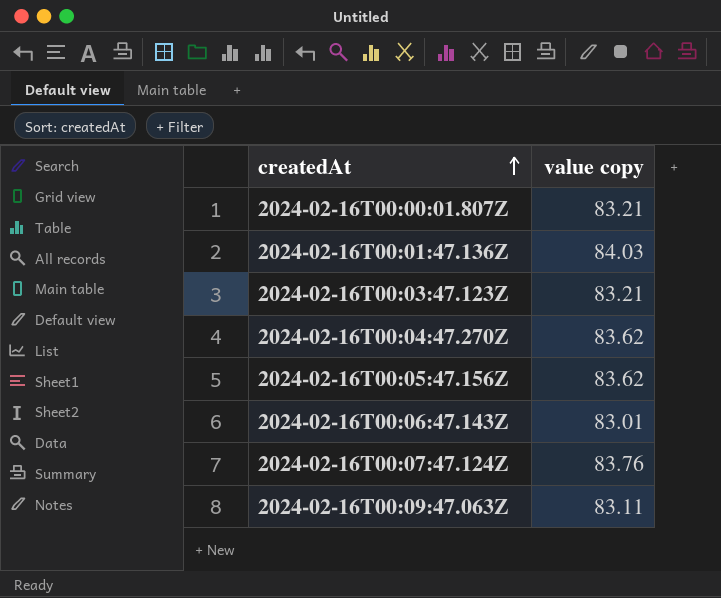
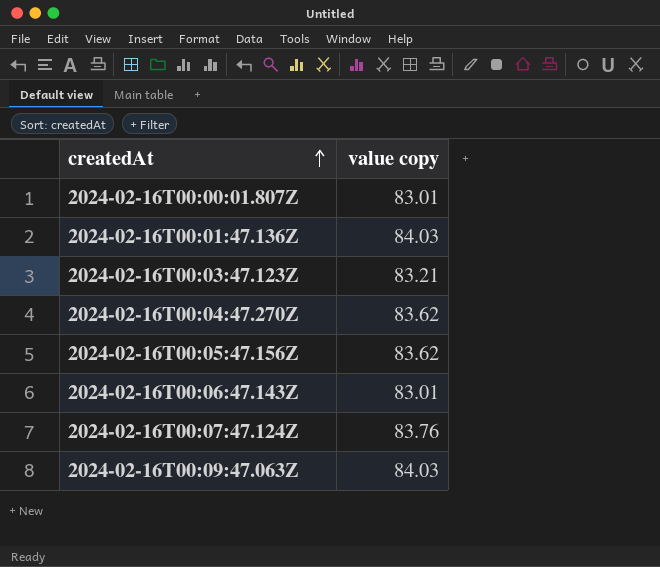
2024-02-16T00:00:01.807Z | value copy: 83.21 -> 83.01
2024-02-16T00:09:47.063Z | value copy: 83.11 -> 84.03

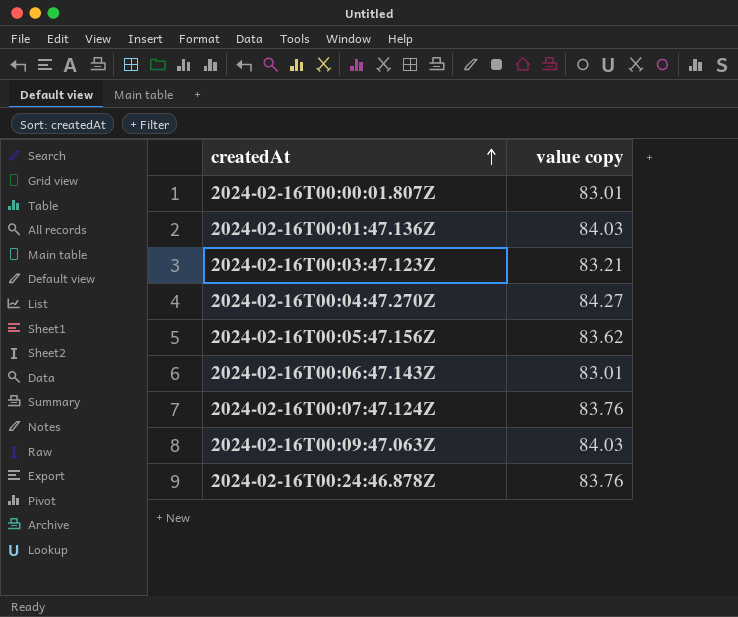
2024-02-16T00:04:47.270Z | value copy: 83.62 -> 84.27
row 2024-02-16T00:24:46.878Z: none -> 83.76

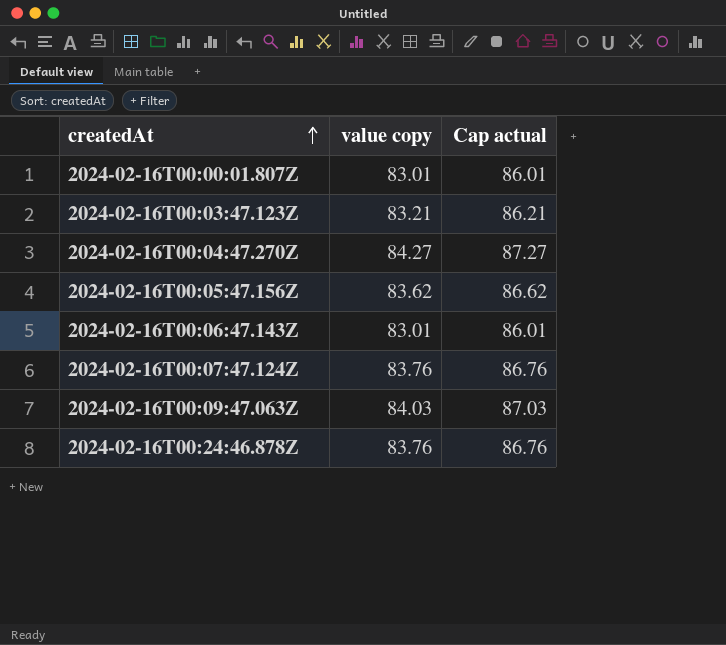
column Cap actual | formula: none -> [value copy] + 3
row 2024-02-16T00:01:47.136Z: 84.03 -> none

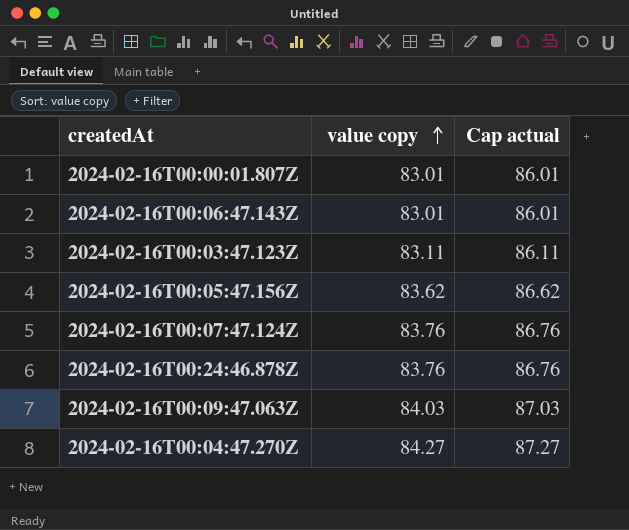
row order: createdAt ascending -> value copy ascending
2024-02-16T00:03:47.123Z | value copy: 83.21 -> 83.11
2024-02-16T00:03:47.123Z | Cap actual: 86.21 -> 86.11

